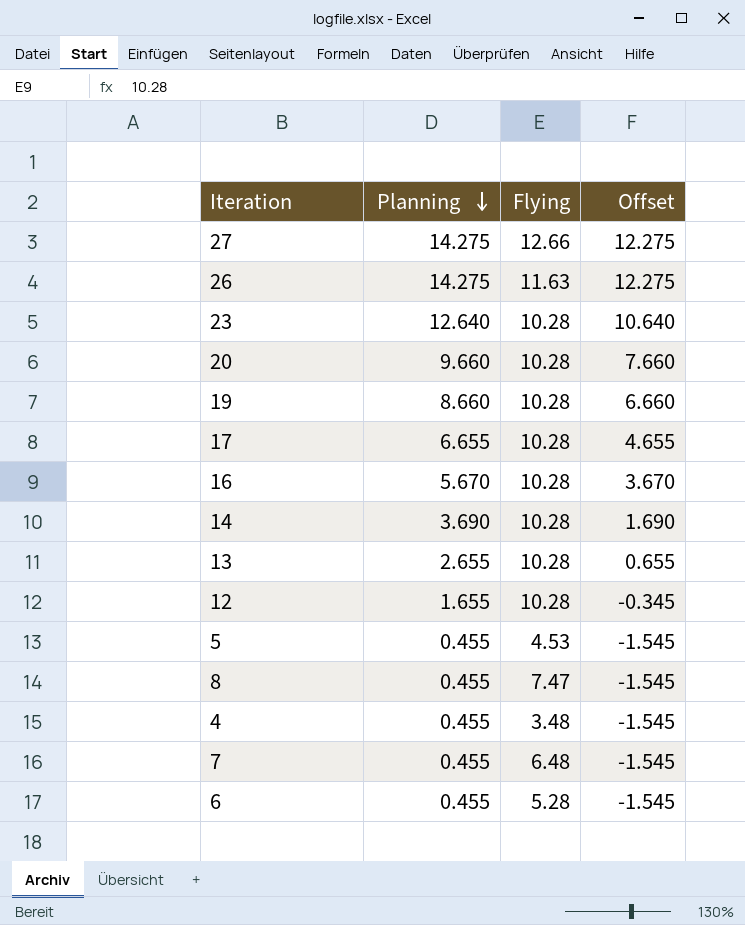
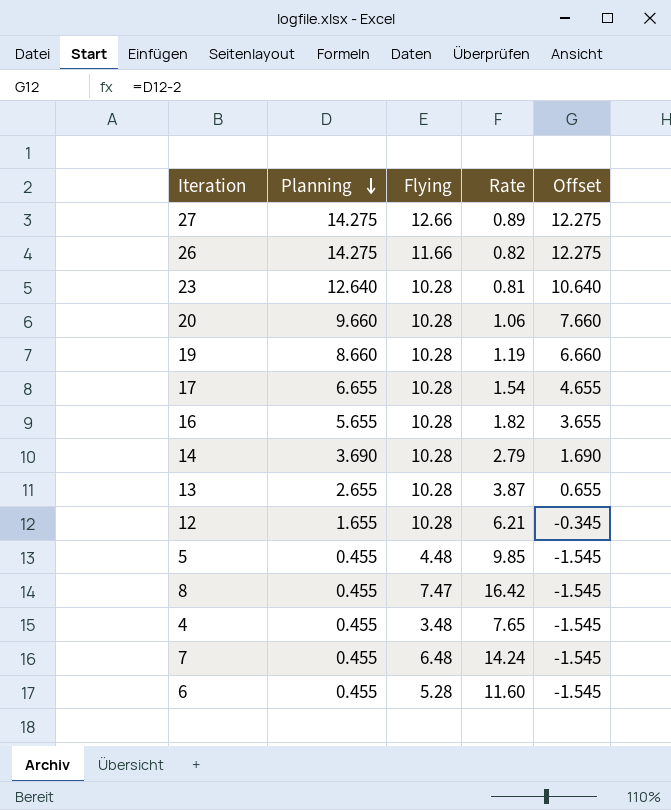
column Rate | formula: none -> [Flying] / [Planning]
26 | Flying: 11.63 -> 11.66
16 | Planning: 5.670 -> 5.655
16 | Offset: 3.670 -> 3.655
5 | Flying: 4.53 -> 4.48

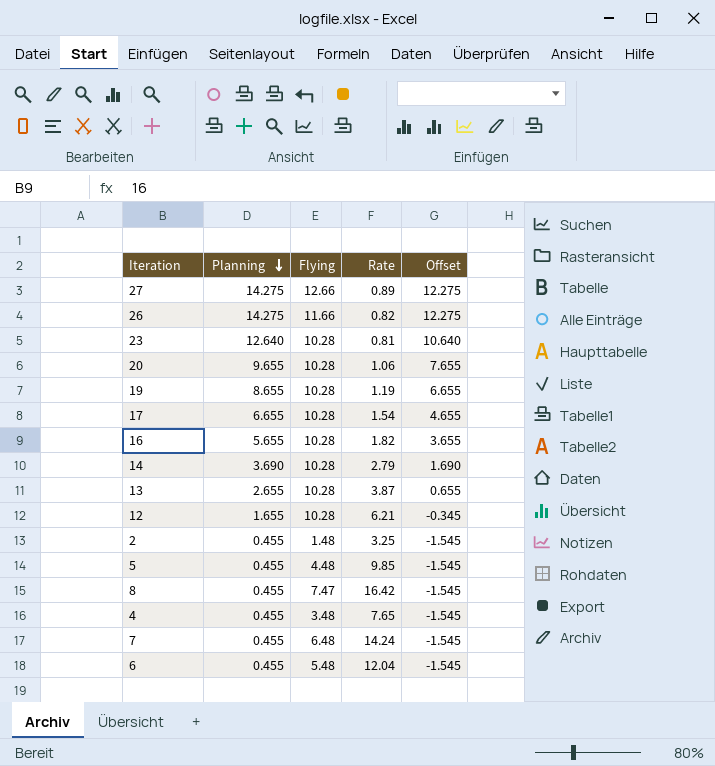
20 | Planning: 9.660 -> 9.655
20 | Offset: 7.660 -> 7.655
19 | Planning: 8.660 -> 8.655
19 | Offset: 6.660 -> 6.655
row 2: none -> 0.455 | 1.48 | 3.25 | -1.545
6 | Flying: 5.28 -> 5.48
6 | Rate: 11.60 -> 12.04

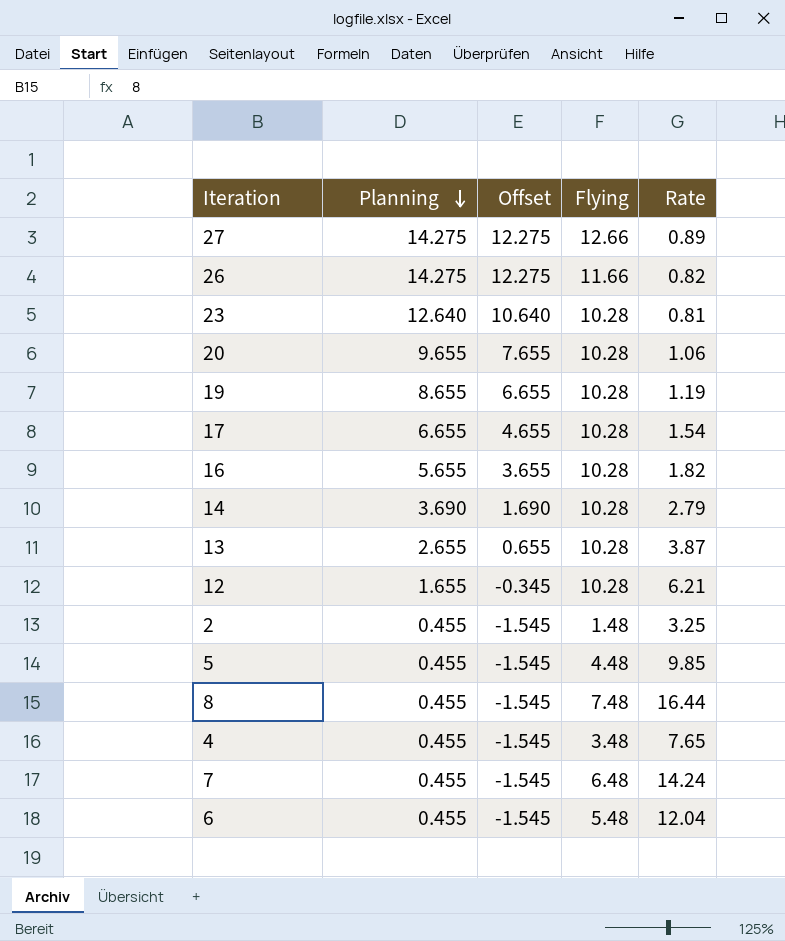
column Offset | position: 5 -> 3
8 | Flying: 7.47 -> 7.48
8 | Rate: 16.42 -> 16.44

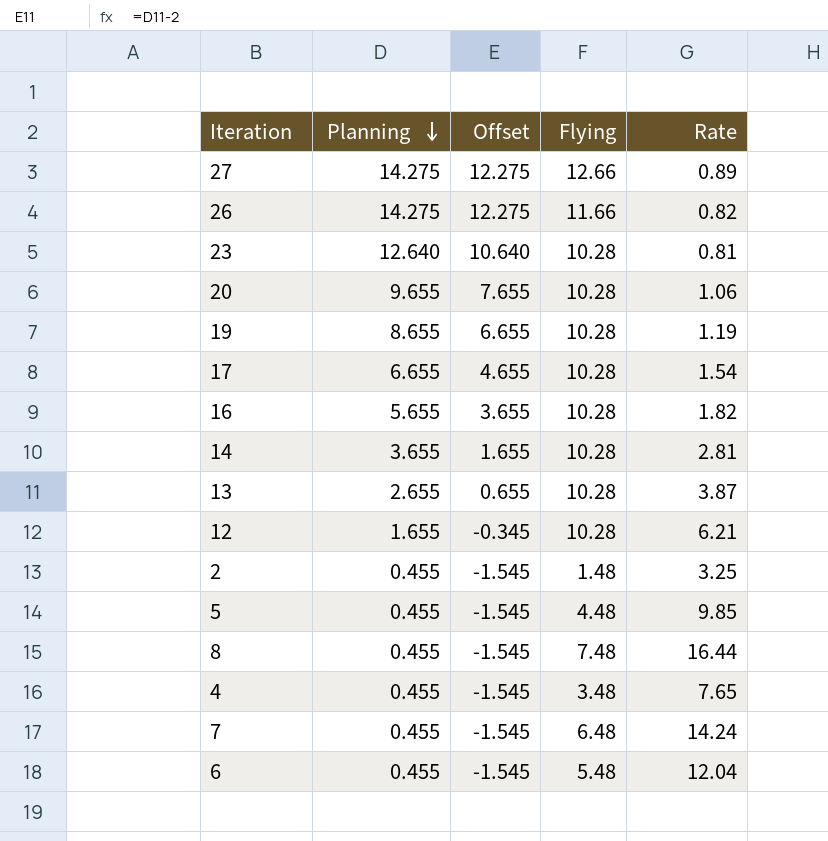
14 | Planning: 3.690 -> 3.655
14 | Offset: 1.690 -> 1.655
14 | Rate: 2.79 -> 2.81

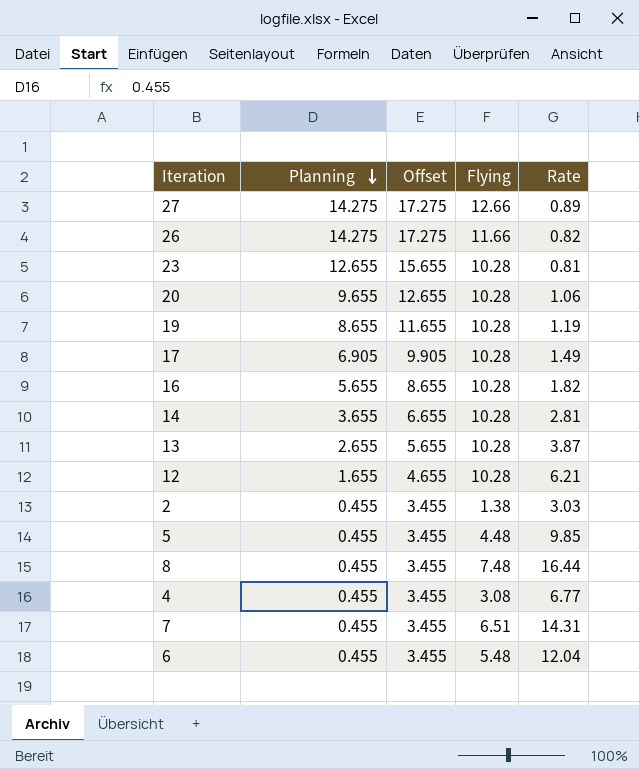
column Offset | formula: [Planning] - 2 -> [Planning] + 3
23 | Planning: 12.640 -> 12.655
17 | Planning: 6.655 -> 6.905
17 | Rate: 1.54 -> 1.49
2 | Flying: 1.48 -> 1.38
2 | Rate: 3.25 -> 3.03
4 | Flying: 3.48 -> 3.08
4 | Rate: 7.65 -> 6.77
7 | Flying: 6.48 -> 6.51
7 | Rate: 14.24 -> 14.31

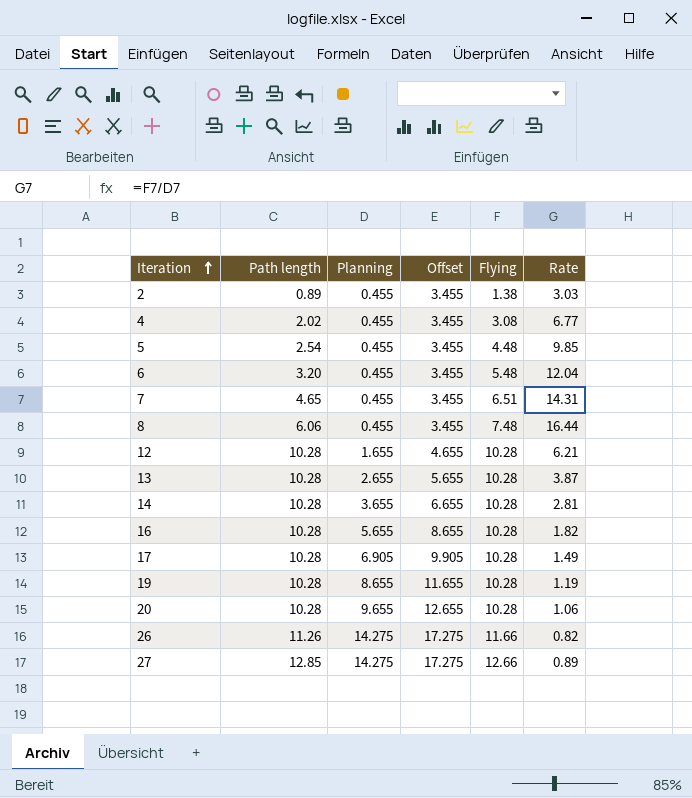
row order: Planning descending -> Iteration ascending
column Path length | position: none -> 2
row 23: 12.655 | 15.655 | 10.28 | 0.81 -> none

